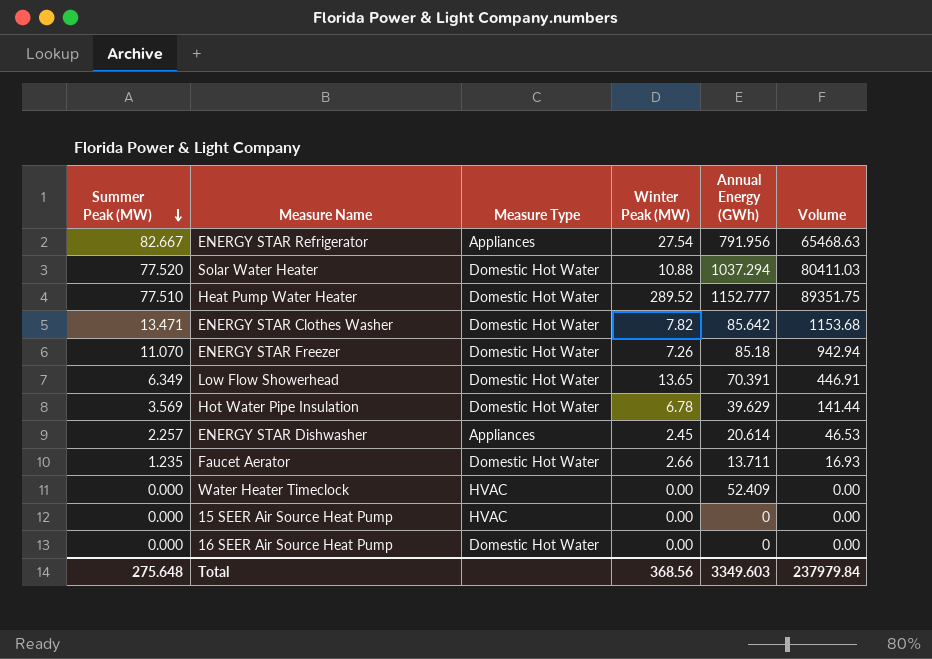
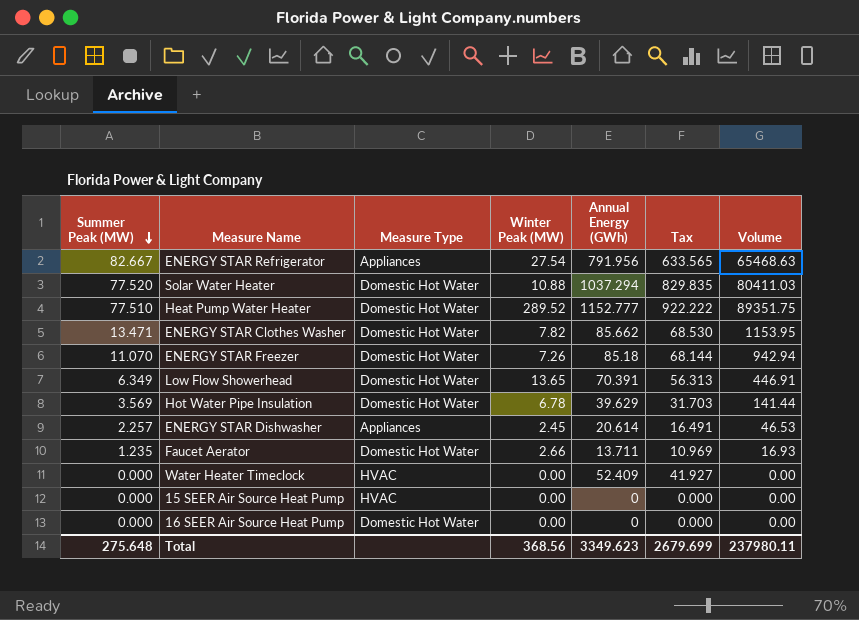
column Tax | formula: none -> [Annual Energy (GWh)] * 0.8
ENERGY STAR Clothes Washer | Annual Energy (GWh): 85.642 -> 85.662
ENERGY STAR Clothes Washer | Volume: 1153.68 -> 1153.95
Total | Annual Energy (GWh): 3349.603 -> 3349.623
Total | Volume: 237979.84 -> 237980.11

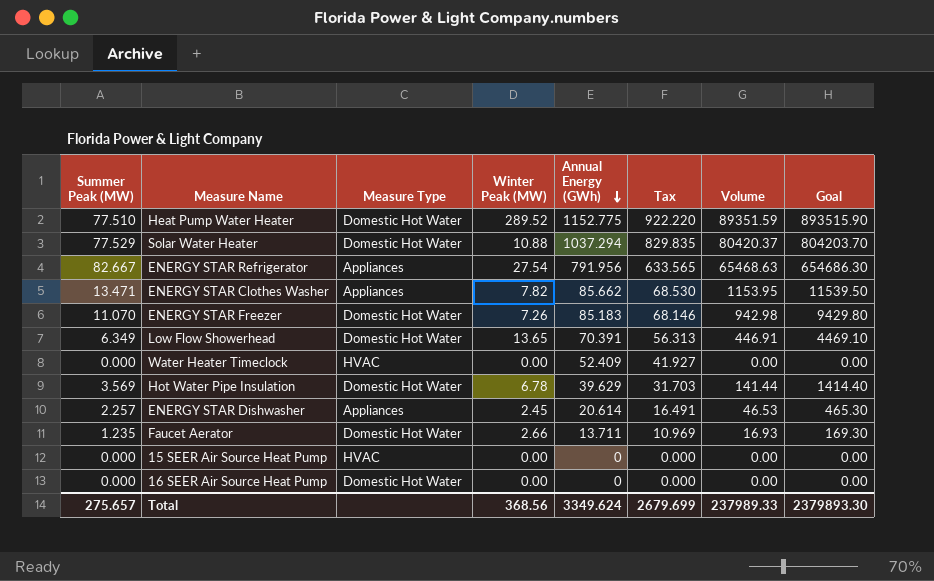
row order: Summer Peak (MW) descending -> Annual Energy (GWh) descending
column Goal | formula: none -> [Volume] * 10
Heat Pump Water Heater | Annual Energy (GWh): 1152.777 -> 1152.775
Heat Pump Water Heater | Tax: 922.222 -> 922.220
Heat Pump Water Heater | Volume: 89351.75 -> 89351.59
Solar Water Heater | Summer Peak (MW): 77.520 -> 77.529
Solar Water Heater | Volume: 80411.03 -> 80420.37
ENERGY STAR Clothes Washer | Measure Type: Domestic Hot Water -> Appliances
ENERGY STAR Freezer | Annual Energy (GWh): 85.18 -> 85.183
ENERGY STAR Freezer | Tax: 68.144 -> 68.146
ENERGY STAR Freezer | Volume: 942.94 -> 942.98
Total | Summer Peak (MW): 275.648 -> 275.657
Total | Annual Energy (GWh): 3349.623 -> 3349.624
Total | Volume: 237980.11 -> 237989.33

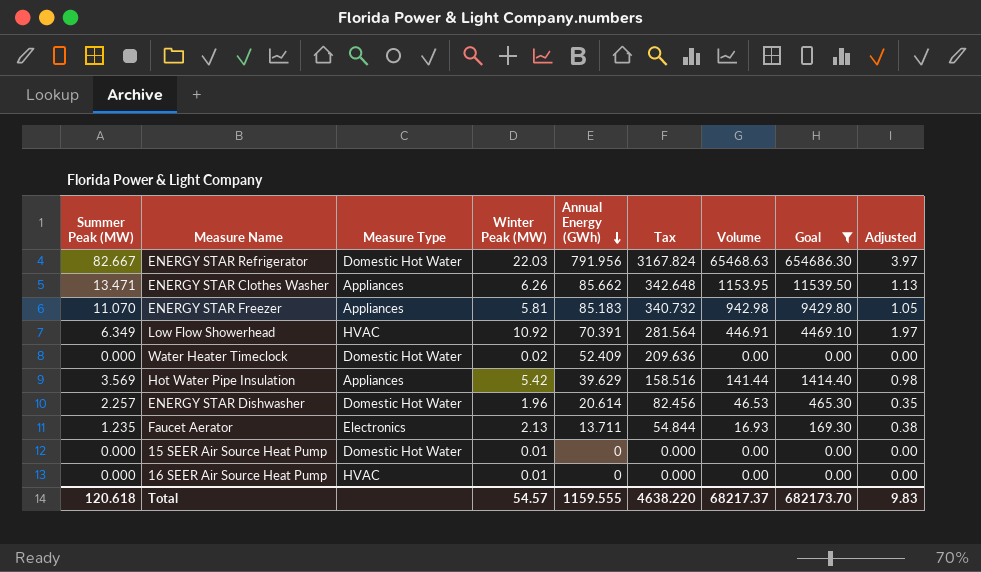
filter: none -> Goal <= 654686.30
column Tax | formula: [Annual Energy (GWh)] * 0.8 -> [Annual Energy (GWh)] * 4
column Adjusted | formula: none -> [Winter Peak (MW)] * 0.18
ENERGY STAR Refrigerator | Measure Type: Appliances -> Domestic Hot Water
ENERGY STAR Refrigerator | Winter Peak (MW): 27.54 -> 22.03
ENERGY STAR Clothes Washer | Winter Peak (MW): 7.82 -> 6.26
ENERGY STAR Freezer | Measure Type: Domestic Hot Water -> Appliances
ENERGY STAR Freezer | Winter Peak (MW): 7.26 -> 5.81
Low Flow Showerhead | Measure Type: Domestic Hot Water -> HVAC
Low Flow Showerhead | Winter Peak (MW): 13.65 -> 10.92
Water Heater Timeclock | Measure Type: HVAC -> Domestic Hot Water
Water Heater Timeclock | Winter Peak (MW): 0.00 -> 0.02
Hot Water Pipe Insulation | Measure Type: Domestic Hot Water -> Appliances
Hot Water Pipe Insulation | Winter Peak (MW): 6.78 -> 5.42
ENERGY STAR Dishwasher | Measure Type: Appliances -> Domestic Hot Water
ENERGY STAR Dishwasher | Winter Peak (MW): 2.45 -> 1.96
Faucet Aerator | Measure Type: Domestic Hot Water -> Electronics
Faucet Aerator | Winter Peak (MW): 2.66 -> 2.13
15 SEER Air Source Heat Pump | Measure Type: HVAC -> Domestic Hot Water
15 SEER Air Source Heat Pump | Winter Peak (MW): 0.00 -> 0.01
16 SEER Air Source Heat Pump | Measure Type: Domestic Hot Water -> HVAC
16 SEER Air Source Heat Pump | Winter Peak (MW): 0.00 -> 0.01
Total | Summer Peak (MW): 275.657 -> 120.618
Total | Winter Peak (MW): 368.56 -> 54.57
Total | Annual Energy (GWh): 3349.624 -> 1159.555
Total | Tax: 2679.699 -> 4638.220
Total | Volume: 237989.33 -> 68217.37
Total | Goal: 2379893.30 -> 682173.70

